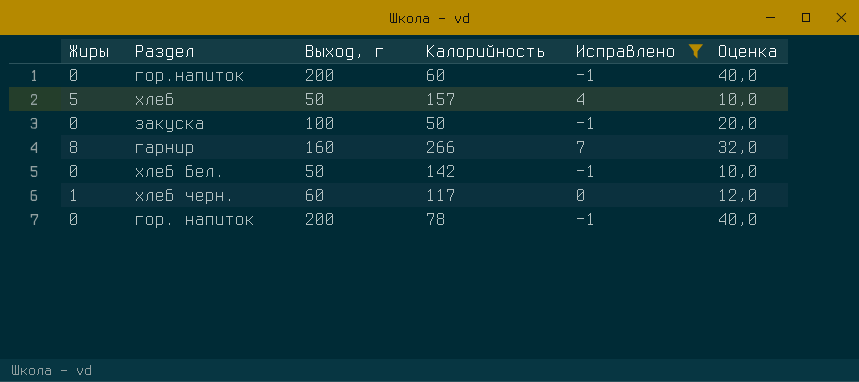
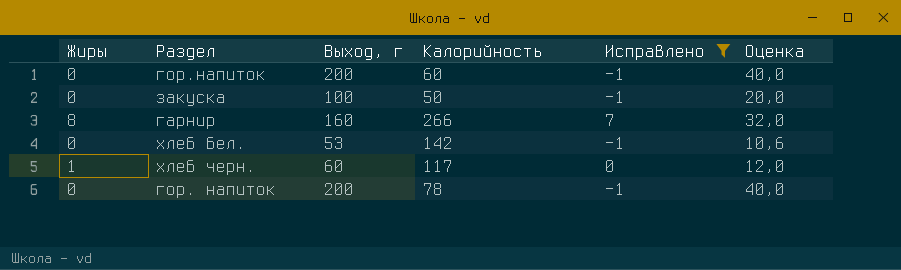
row хлеб: 5 | 50 | 157 | 4 | 10,0 -> none
хлеб бел. | Выход, г: 50 -> 53
хлеб бел. | Оценка: 10,0 -> 10,6

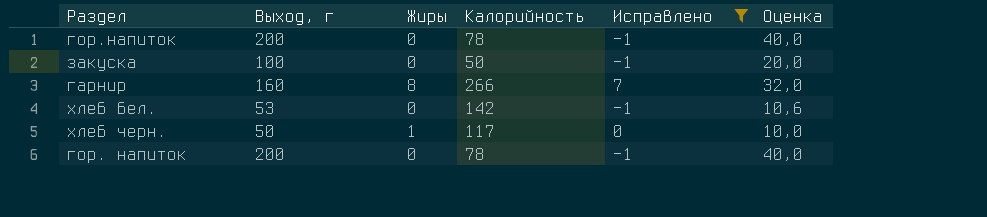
column Жиры | position: 1 -> 3
гор.напиток | Калорийность: 60 -> 78
хлеб черн. | Выход, г: 60 -> 50
хлеб черн. | Оценка: 12,0 -> 10,0

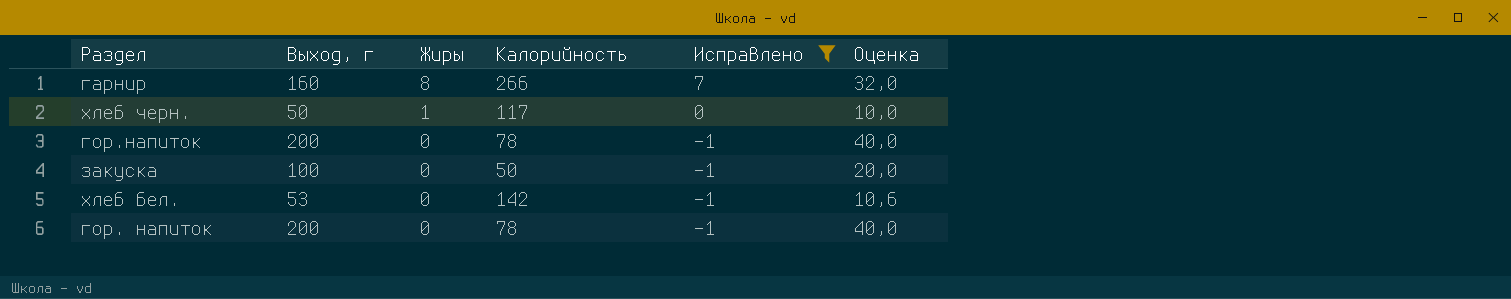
row order: none -> Жиры descending

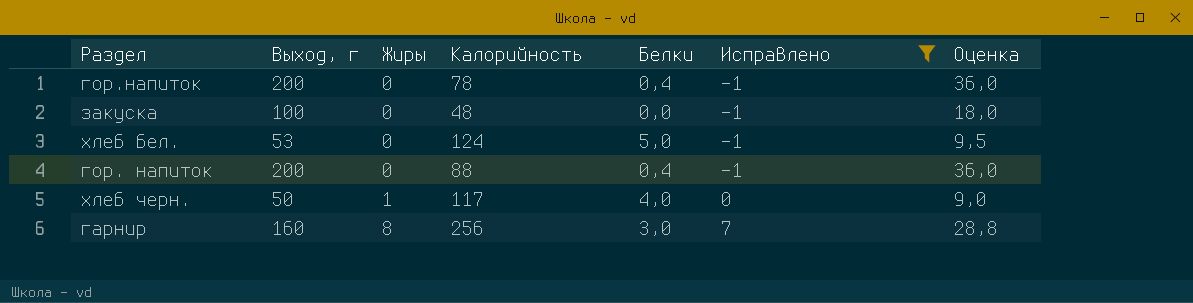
row order: Жиры descending -> Жиры ascending
column Белки | position: none -> 5
column Оценка | formula: [Выход, г] * 0,2 -> [Выход, г] * 0,18
закуска | Калорийность: 50 -> 48
хлеб бел. | Калорийность: 142 -> 124
гор. напиток | Калорийность: 78 -> 88
гарнир | Калорийность: 266 -> 256

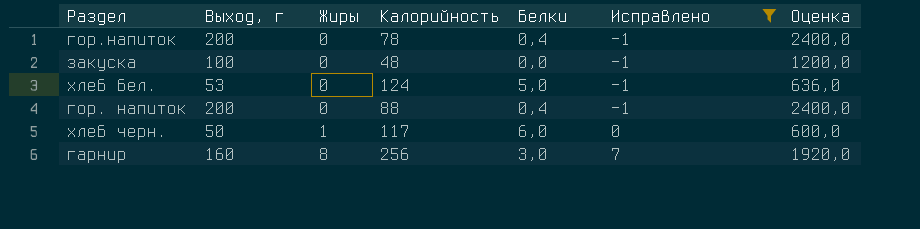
column Оценка | formula: [Выход, г] * 0,18 -> [Выход, г] * 12
хлеб черн. | Белки: 4,0 -> 6,0

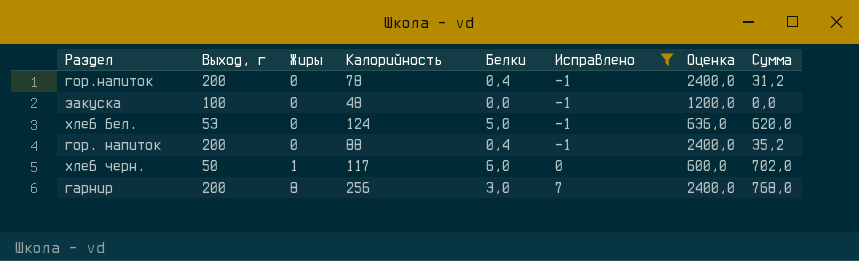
column Сумма | formula: none -> [Калорийность] * [Белки]
гарнир | Выход, г: 160 -> 200
гарнир | Оценка: 1920,0 -> 2400,0

